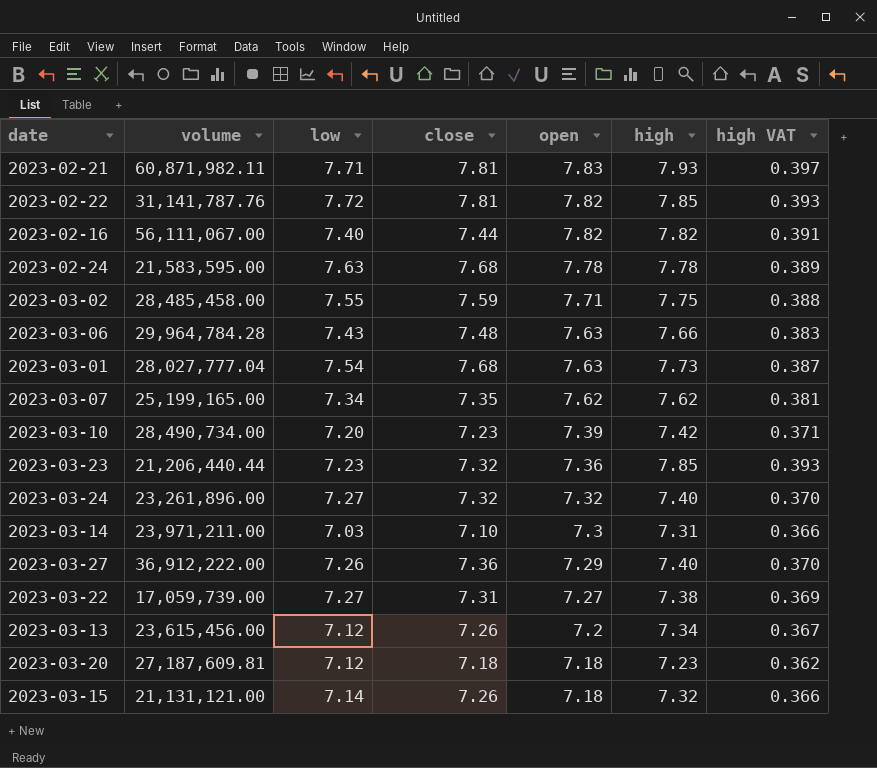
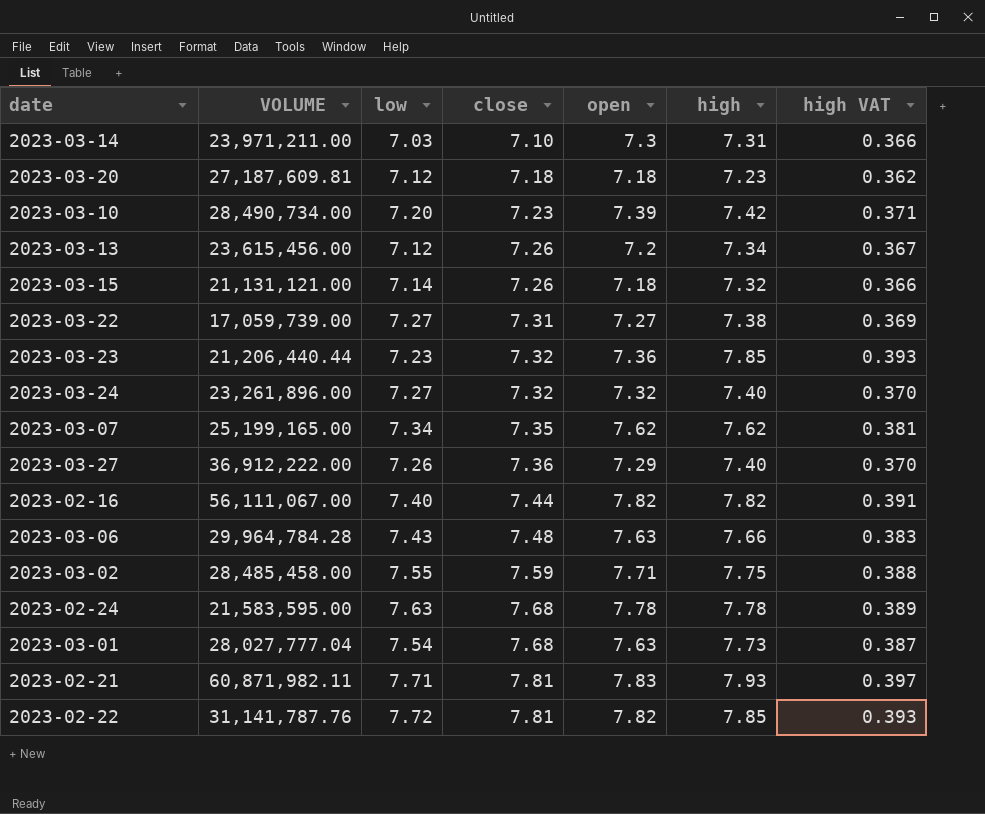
row order: open descending -> close ascending
column name: volume -> VOLUME

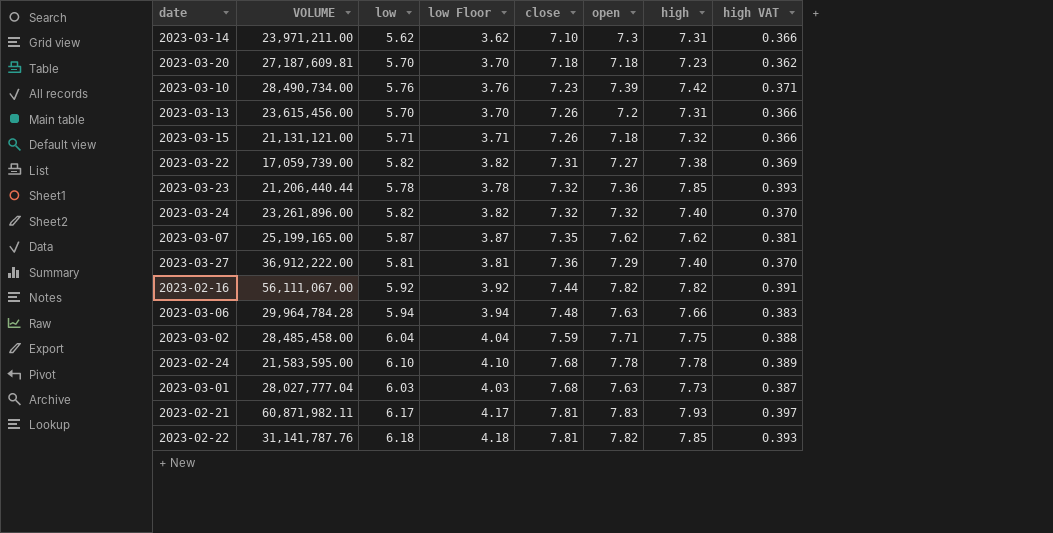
column low Floor | formula: none -> [low] - 2
2023-03-14 | low: 7.03 -> 5.62
2023-03-20 | low: 7.12 -> 5.70
2023-03-10 | low: 7.20 -> 5.76
2023-03-13 | low: 7.12 -> 5.70
2023-03-13 | high: 7.34 -> 7.31
2023-03-13 | high VAT: 0.367 -> 0.366
2023-03-15 | low: 7.14 -> 5.71
2023-03-22 | low: 7.27 -> 5.82
2023-03-23 | low: 7.23 -> 5.78
2023-03-24 | low: 7.27 -> 5.82
2023-03-07 | low: 7.34 -> 5.87
2023-03-27 | low: 7.26 -> 5.81
2023-02-16 | low: 7.40 -> 5.92
2023-03-06 | low: 7.43 -> 5.94
2023-03-02 | low: 7.55 -> 6.04
2023-02-24 | low: 7.63 -> 6.10
2023-03-01 | low: 7.54 -> 6.03
2023-02-21 | low: 7.71 -> 6.17
2023-02-22 | low: 7.72 -> 6.18

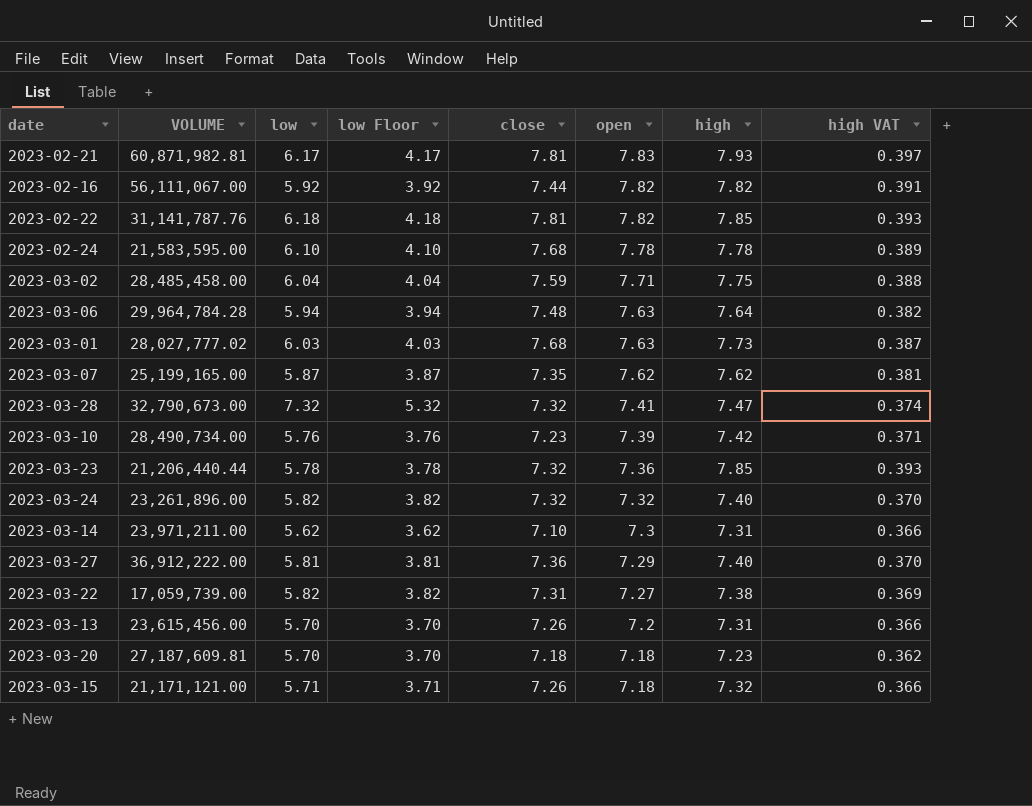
row order: close ascending -> open descending
2023-02-21 | VOLUME: 60,871,982.11 -> 60,871,982.81
2023-03-06 | high: 7.66 -> 7.64
2023-03-06 | high VAT: 0.383 -> 0.382
2023-03-01 | VOLUME: 28,027,777.04 -> 28,027,777.02
row 2023-03-28: none -> 32,790,673.00 | 7.32 | 5.32 | 7.32 | 7.41 | 7.47 | 0.374
2023-03-15 | VOLUME: 21,131,121.00 -> 21,171,121.00

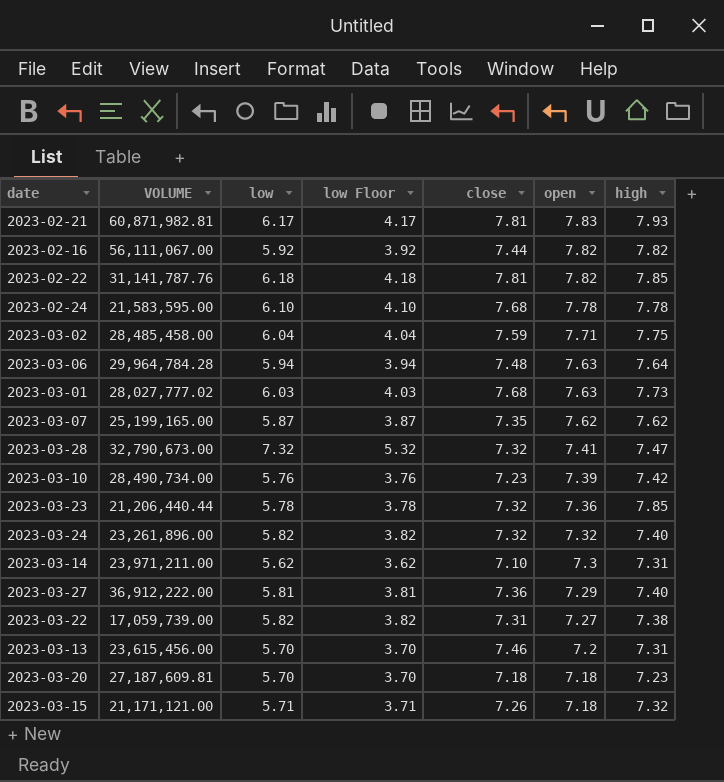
column high VAT | formula: [high] * 0.05 -> none
2023-03-13 | close: 7.26 -> 7.46

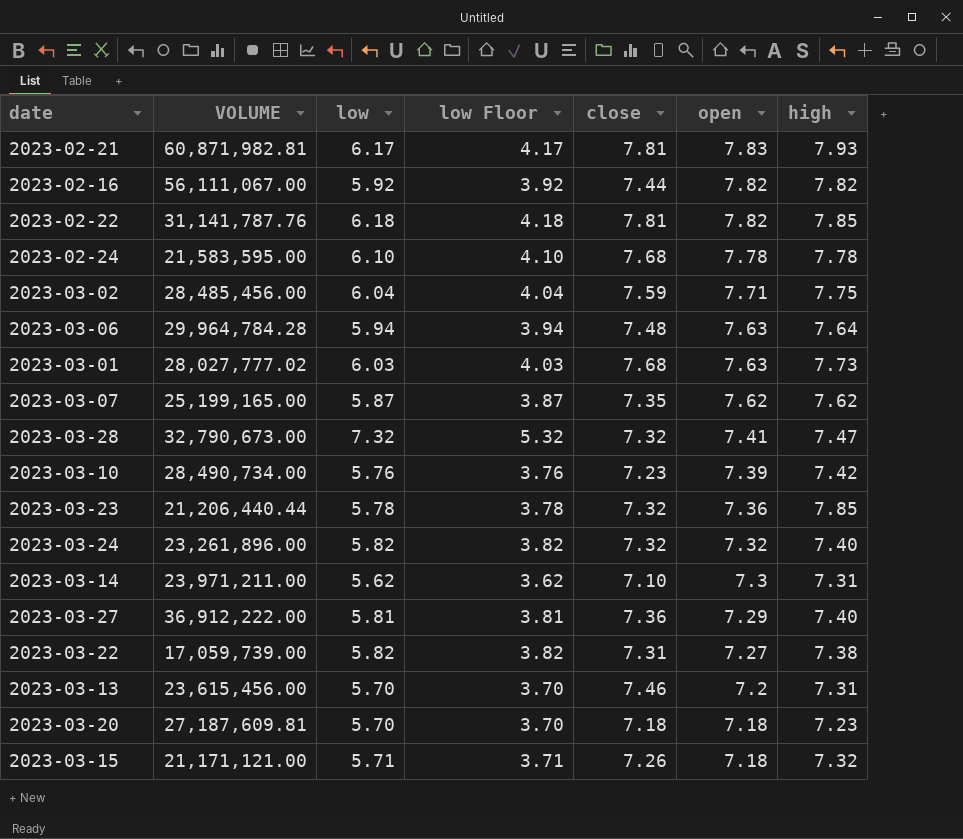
2023-03-02 | VOLUME: 28,485,458.00 -> 28,485,456.00

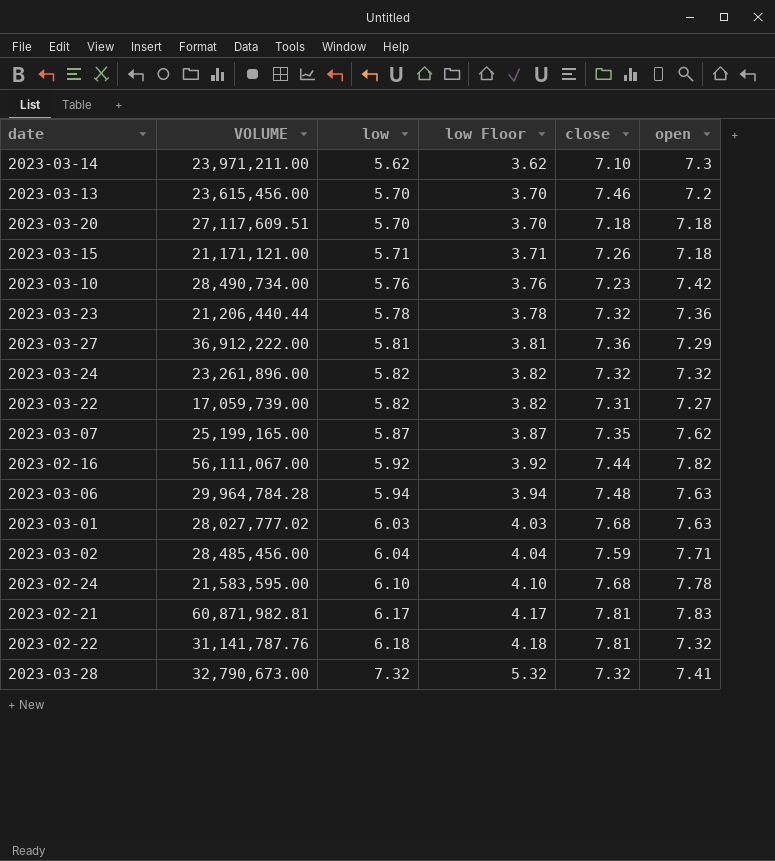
row order: open descending -> low ascending
column high | position: 7 -> none
2023-03-20 | VOLUME: 27,187,609.81 -> 27,117,609.51
2023-03-10 | open: 7.39 -> 7.42
2023-02-22 | open: 7.82 -> 7.32

